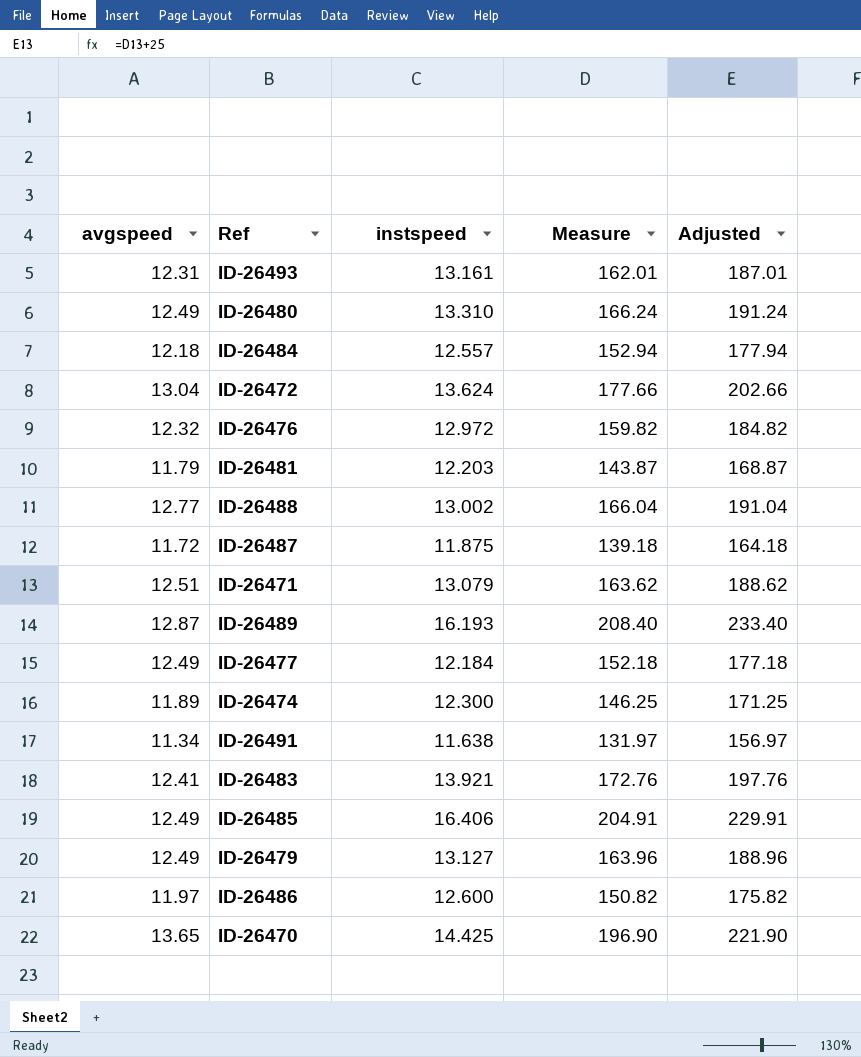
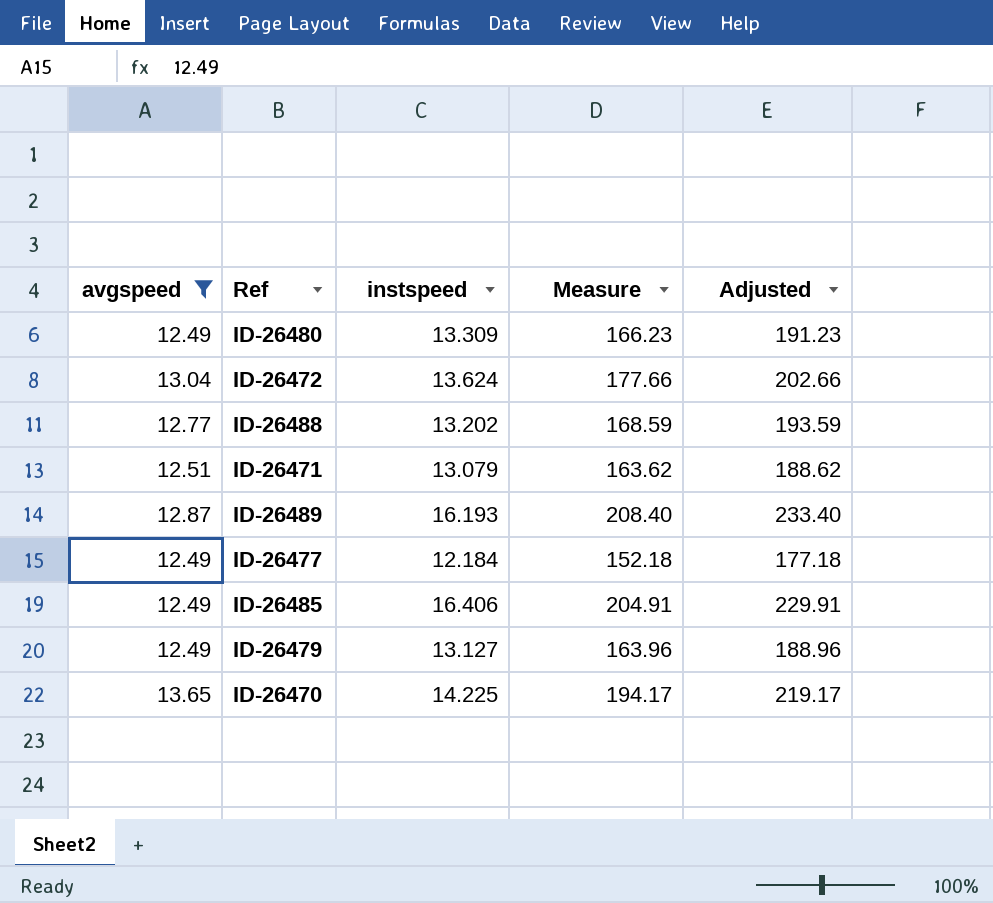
filter: none -> avgspeed >= 12.49
ID-26480 | instspeed: 13.310 -> 13.309
ID-26480 | Measure: 166.24 -> 166.23
ID-26480 | Adjusted: 191.24 -> 191.23
ID-26488 | instspeed: 13.002 -> 13.202
ID-26488 | Measure: 166.04 -> 168.59
ID-26488 | Adjusted: 191.04 -> 193.59
ID-26470 | instspeed: 14.425 -> 14.225
ID-26470 | Measure: 196.90 -> 194.17
ID-26470 | Adjusted: 221.90 -> 219.17

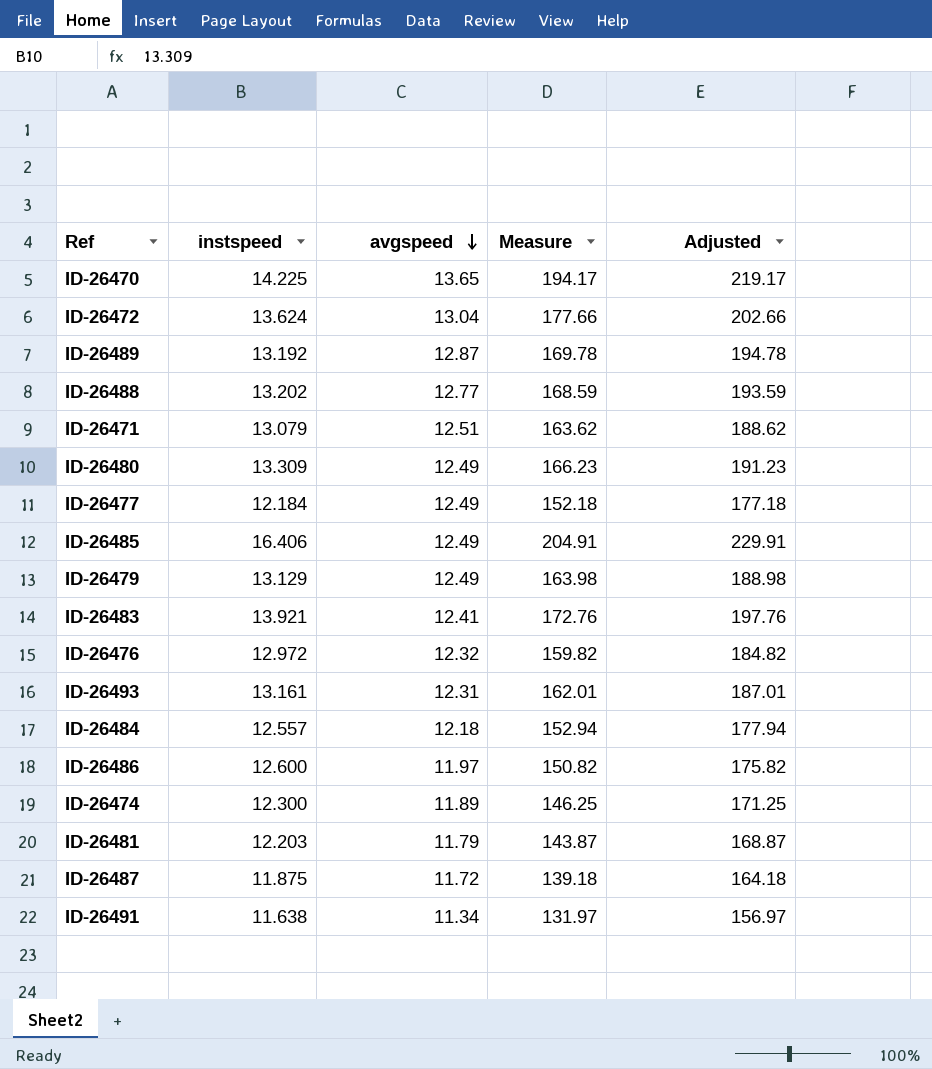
filter: avgspeed >= 12.49 -> none
row order: none -> avgspeed descending
column avgspeed | position: 1 -> 3
ID-26489 | instspeed: 16.193 -> 13.192
ID-26489 | Measure: 208.40 -> 169.78
ID-26489 | Adjusted: 233.40 -> 194.78
ID-26479 | instspeed: 13.127 -> 13.129
ID-26479 | Measure: 163.96 -> 163.98
ID-26479 | Adjusted: 188.96 -> 188.98

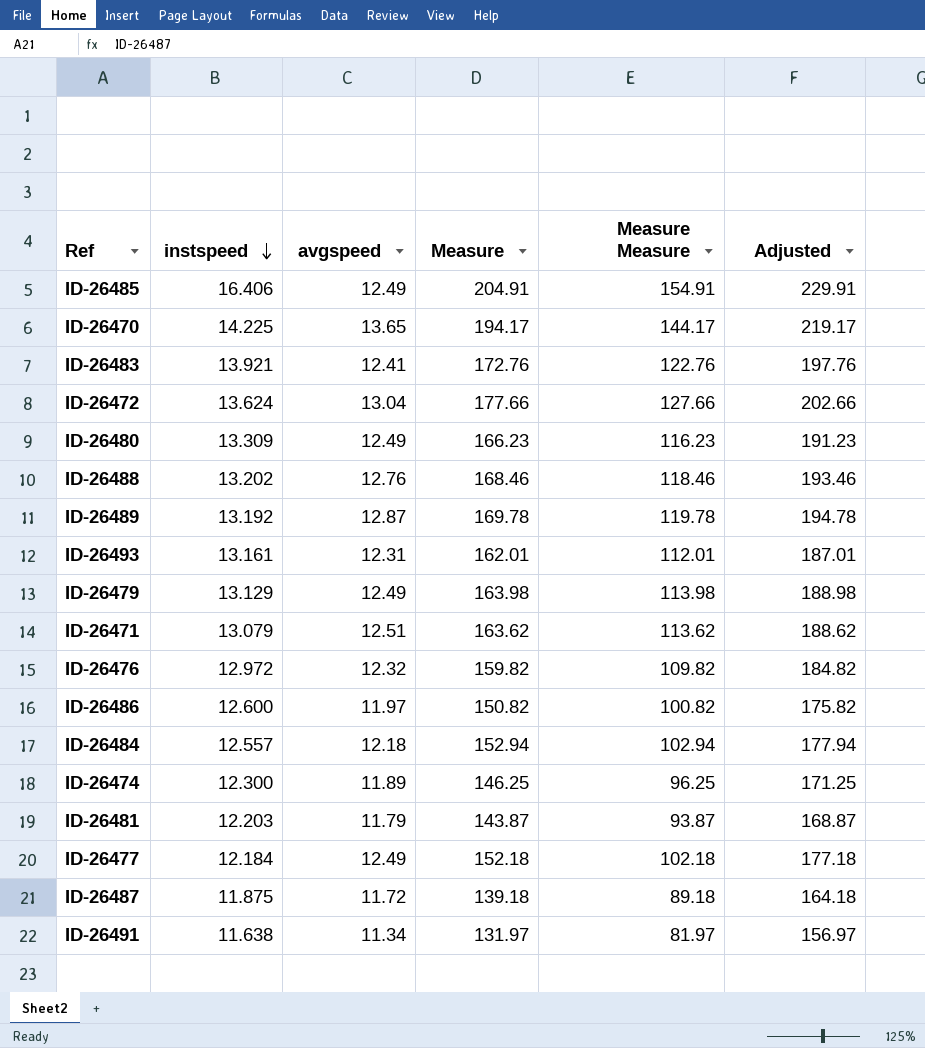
row order: avgspeed descending -> instspeed descending
column Measure Measure | formula: none -> [Measure] - 50
ID-26488 | avgspeed: 12.77 -> 12.76
ID-26488 | Measure: 168.59 -> 168.46
ID-26488 | Adjusted: 193.59 -> 193.46

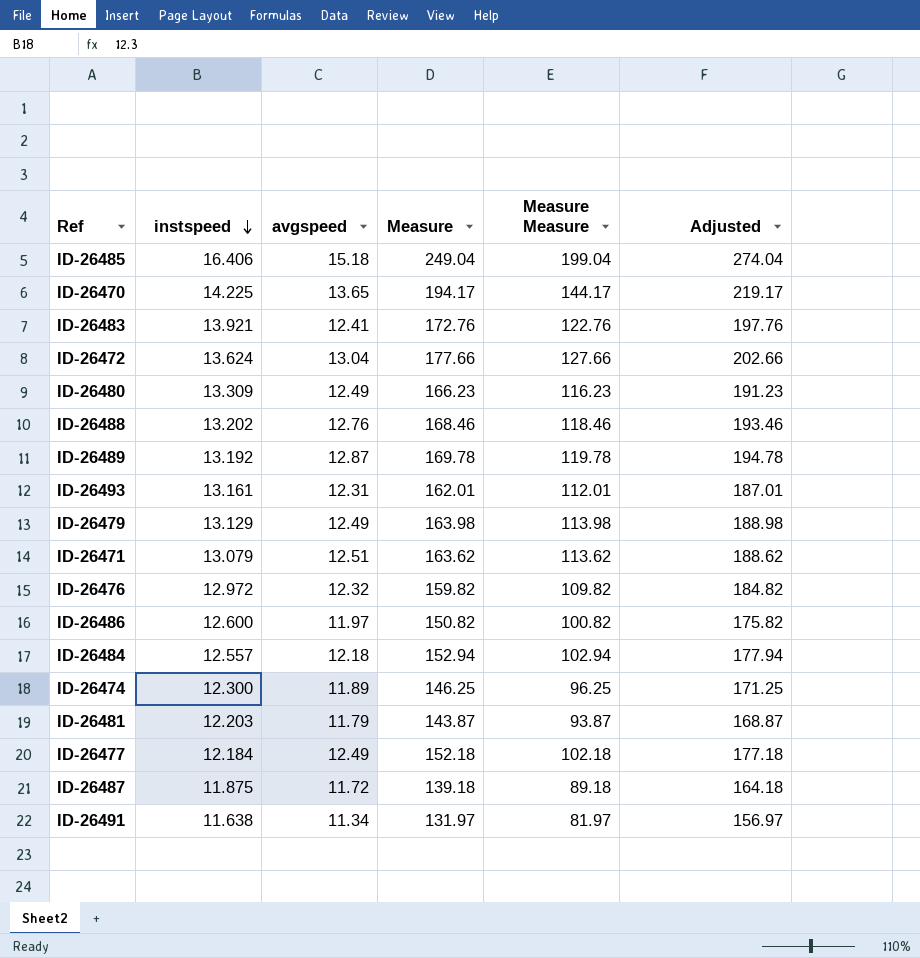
ID-26485 | avgspeed: 12.49 -> 15.18
ID-26485 | Measure: 204.91 -> 249.04
ID-26485 | Measure Measure: 154.91 -> 199.04
ID-26485 | Adjusted: 229.91 -> 274.04

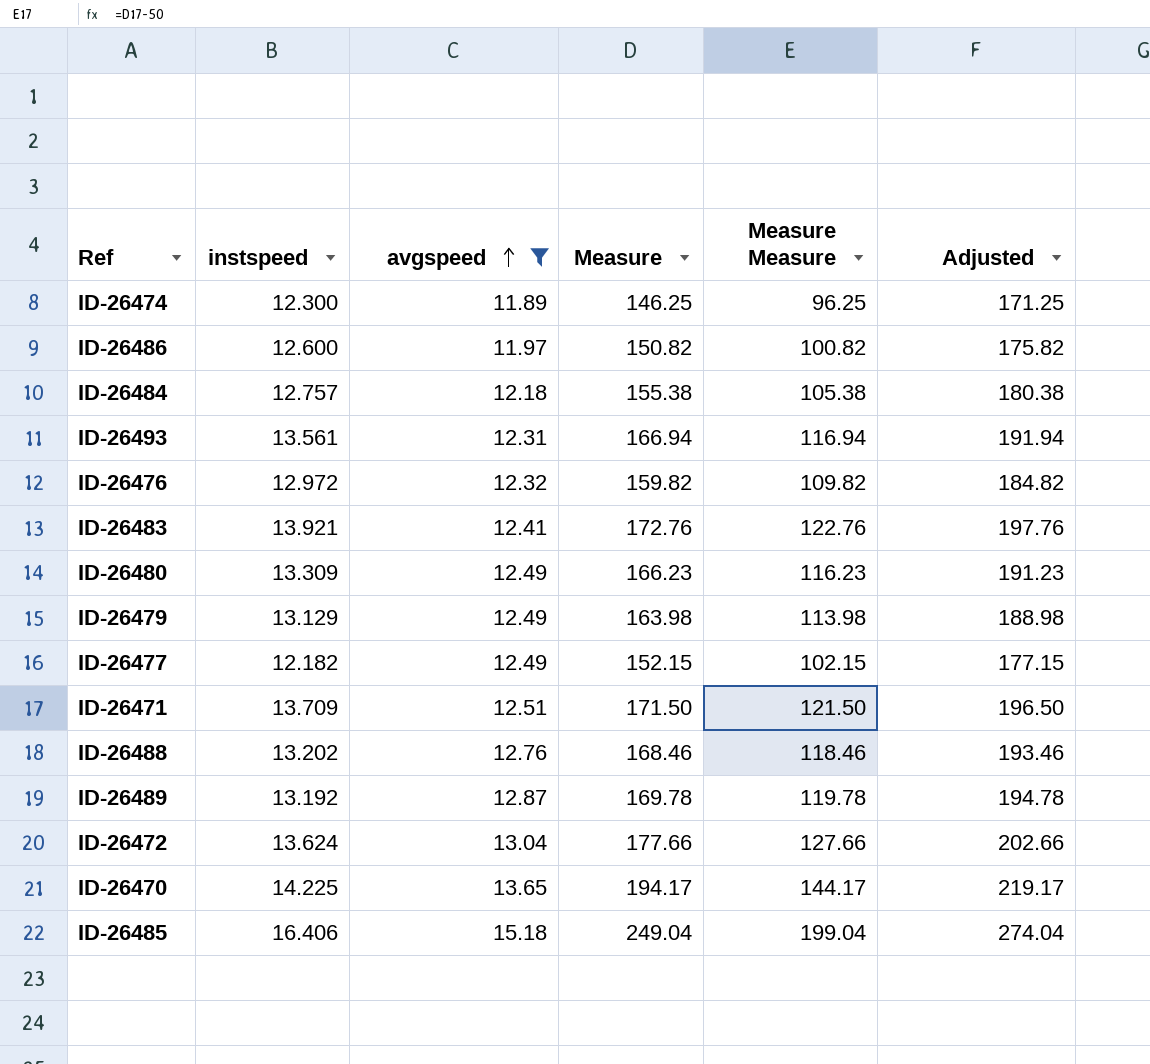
filter: none -> avgspeed >= 11.89
row order: instspeed descending -> avgspeed ascending
ID-26484 | instspeed: 12.557 -> 12.757
ID-26484 | Measure: 152.94 -> 155.38
ID-26484 | Measure Measure: 102.94 -> 105.38
ID-26484 | Adjusted: 177.94 -> 180.38
ID-26493 | instspeed: 13.161 -> 13.561
ID-26493 | Measure: 162.01 -> 166.94
ID-26493 | Measure Measure: 112.01 -> 116.94
ID-26493 | Adjusted: 187.01 -> 191.94
ID-26477 | instspeed: 12.184 -> 12.182
ID-26477 | Measure: 152.18 -> 152.15
ID-26477 | Measure Measure: 102.18 -> 102.15
ID-26477 | Adjusted: 177.18 -> 177.15
ID-26471 | instspeed: 13.079 -> 13.709
ID-26471 | Measure: 163.62 -> 171.50
ID-26471 | Measure Measure: 113.62 -> 121.50
ID-26471 | Adjusted: 188.62 -> 196.50

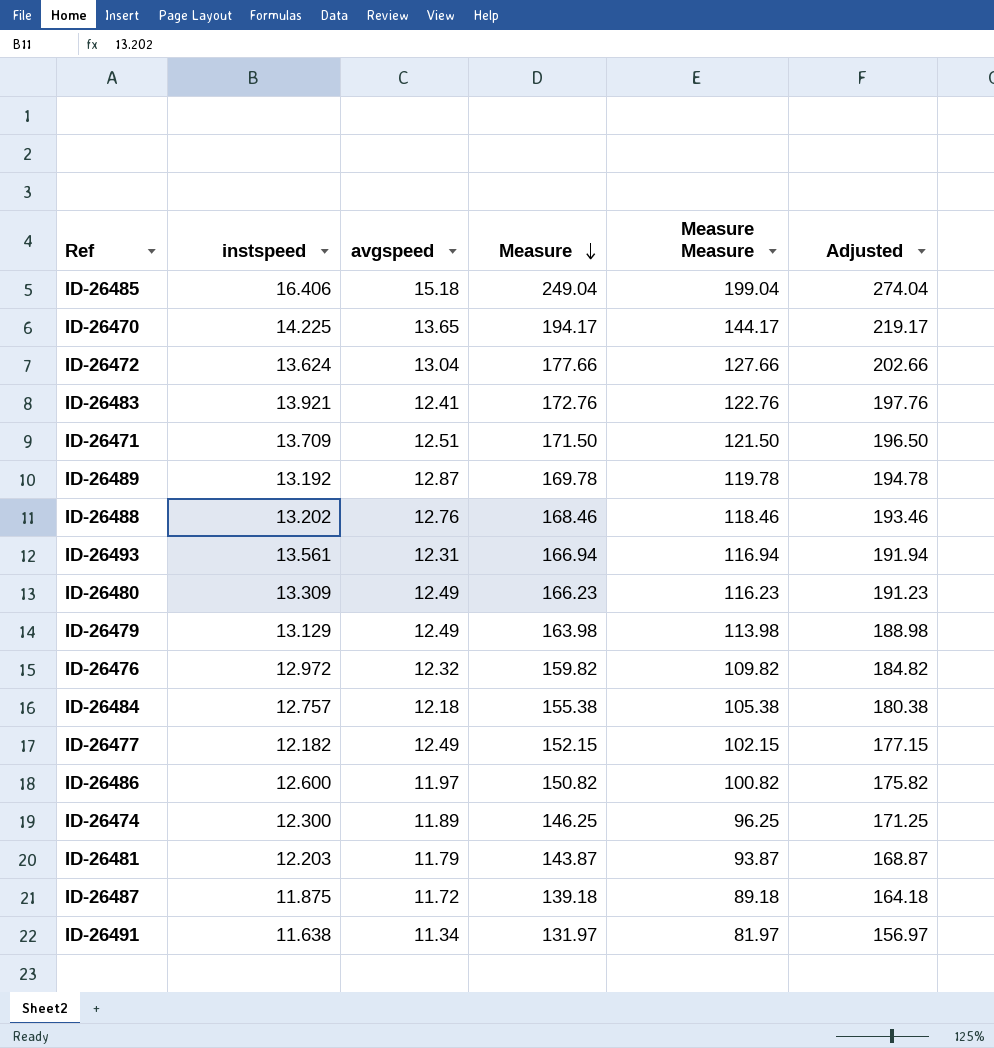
filter: avgspeed >= 11.89 -> none
row order: avgspeed ascending -> Measure descending

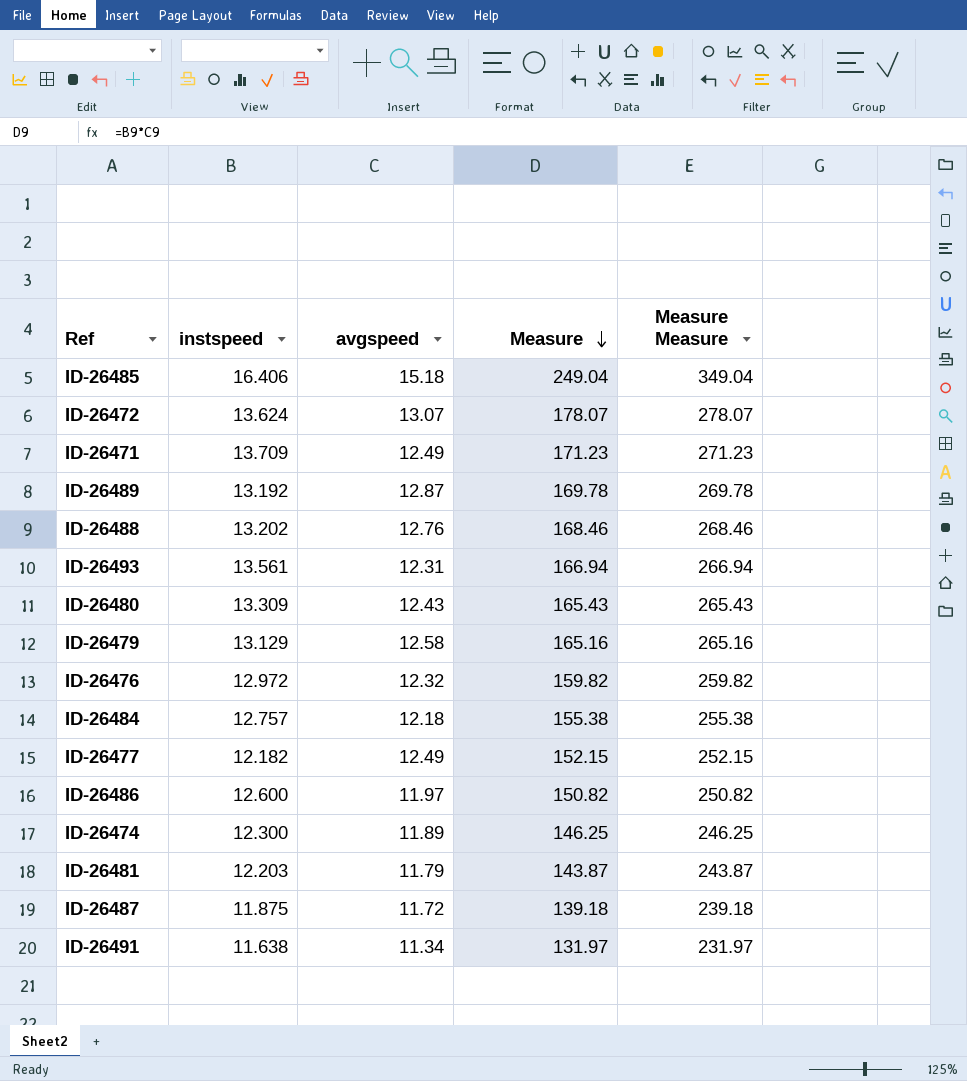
column Adjusted | formula: [Measure] + 25 -> none
column Measure Measure | formula: [Measure] - 50 -> [Measure] + 100
row ID-26470: 14.225 | 13.65 | 194.17 | 144.17 | 219.17 -> none
row ID-26483: 13.921 | 12.41 | 172.76 | 122.76 | 197.76 -> none
ID-26472 | avgspeed: 13.04 -> 13.07
ID-26472 | Measure: 177.66 -> 178.07
ID-26471 | avgspeed: 12.51 -> 12.49
ID-26471 | Measure: 171.50 -> 171.23
ID-26480 | avgspeed: 12.49 -> 12.43
ID-26480 | Measure: 166.23 -> 165.43
ID-26479 | avgspeed: 12.49 -> 12.58
ID-26479 | Measure: 163.98 -> 165.16

